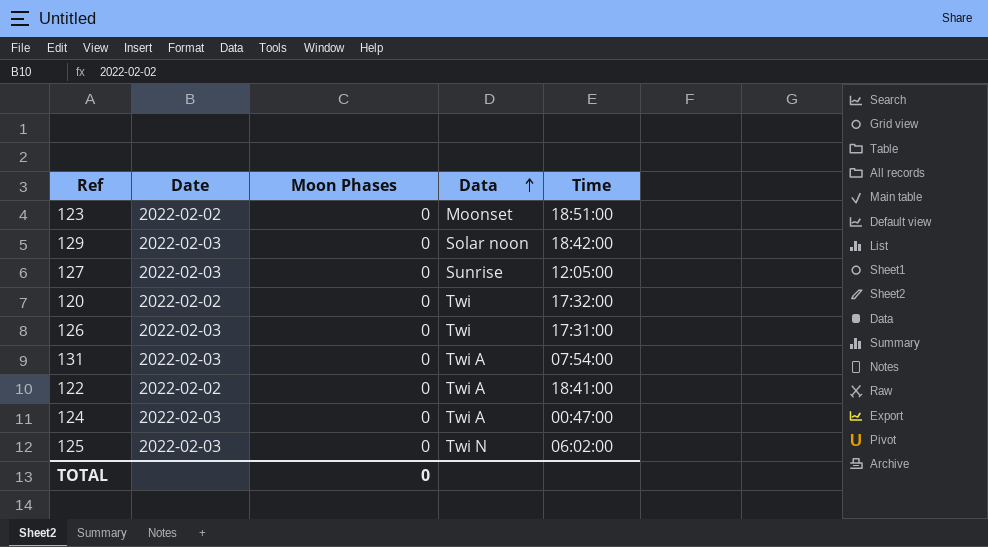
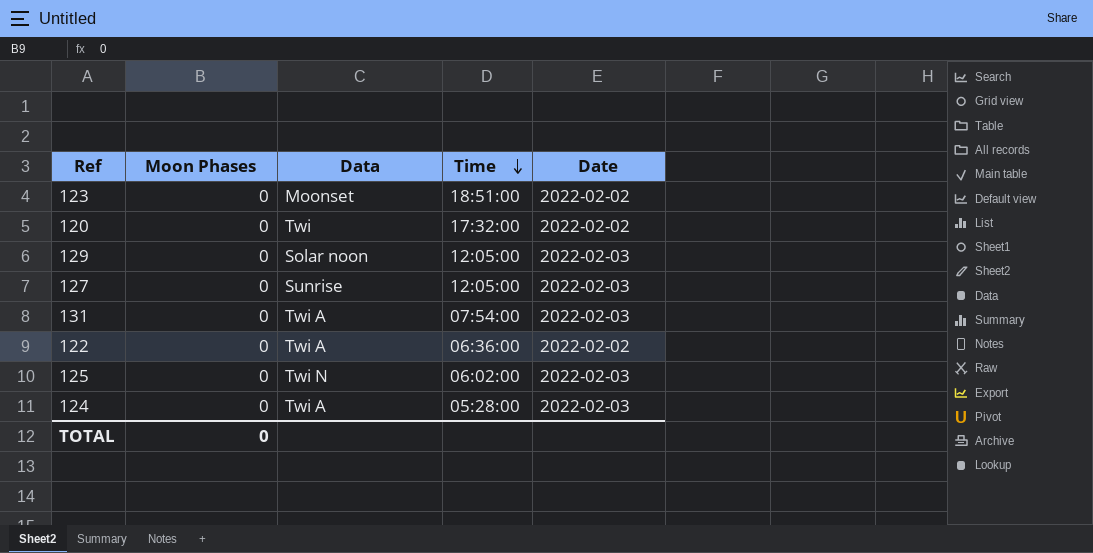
row order: Data ascending -> Time descending
column Date | position: 2 -> 5
row 126: 2022-02-03 | 0 | Twi | 17:31:00 -> none
129 | Time: 18:42:00 -> 12:05:00
122 | Time: 18:41:00 -> 06:36:00
124 | Time: 00:47:00 -> 05:28:00

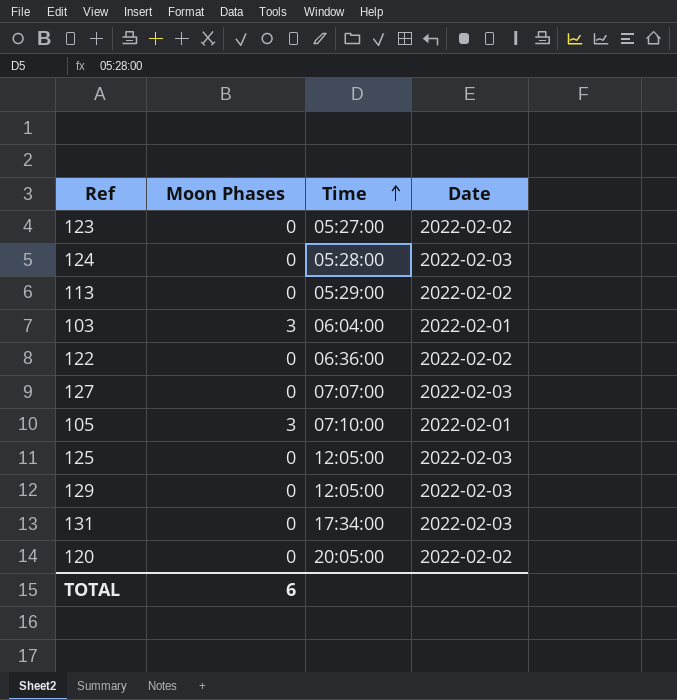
row order: Time descending -> Time ascending
column Data | position: 3 -> none
123 | Time: 18:51:00 -> 05:27:00
row 113: none -> 0 | 05:29:00 | 2022-02-02
row 103: none -> 3 | 06:04:00 | 2022-02-01
127 | Time: 12:05:00 -> 07:07:00
row 105: none -> 3 | 07:10:00 | 2022-02-01
125 | Time: 06:02:00 -> 12:05:00
131 | Time: 07:54:00 -> 17:34:00
120 | Time: 17:32:00 -> 20:05:00
TOTAL | Moon Phases: 0 -> 6

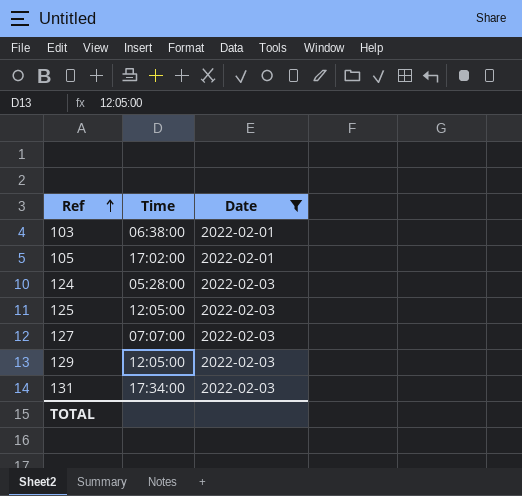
filter: none -> Date != 2022-02-02
row order: Time ascending -> Ref ascending
column Moon Phases | position: 2 -> none
103 | Time: 06:04:00 -> 06:38:00
105 | Time: 07:10:00 -> 17:02:00

